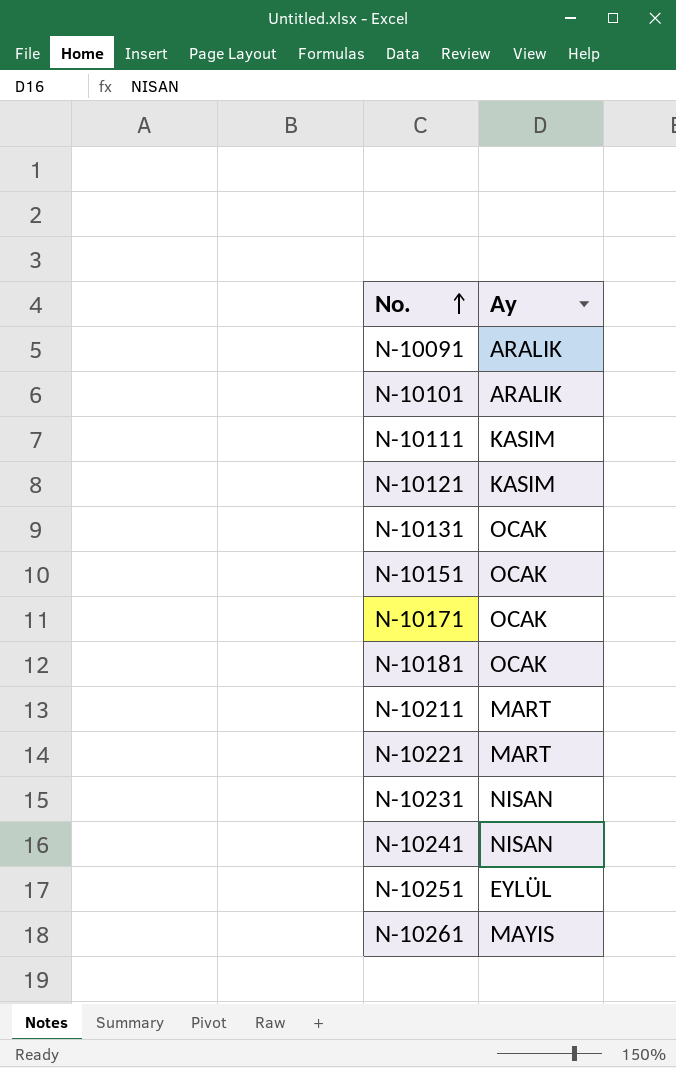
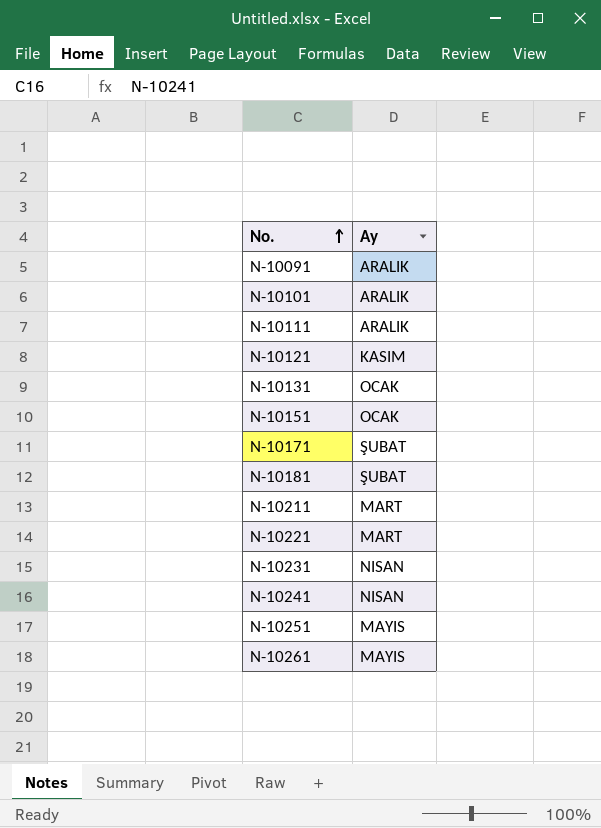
N-10111 | Ay: KASIM -> ARALIK
N-10171 | Ay: OCAK -> ŞUBAT
N-10181 | Ay: OCAK -> ŞUBAT
N-10251 | Ay: EYLÜL -> MAYIS

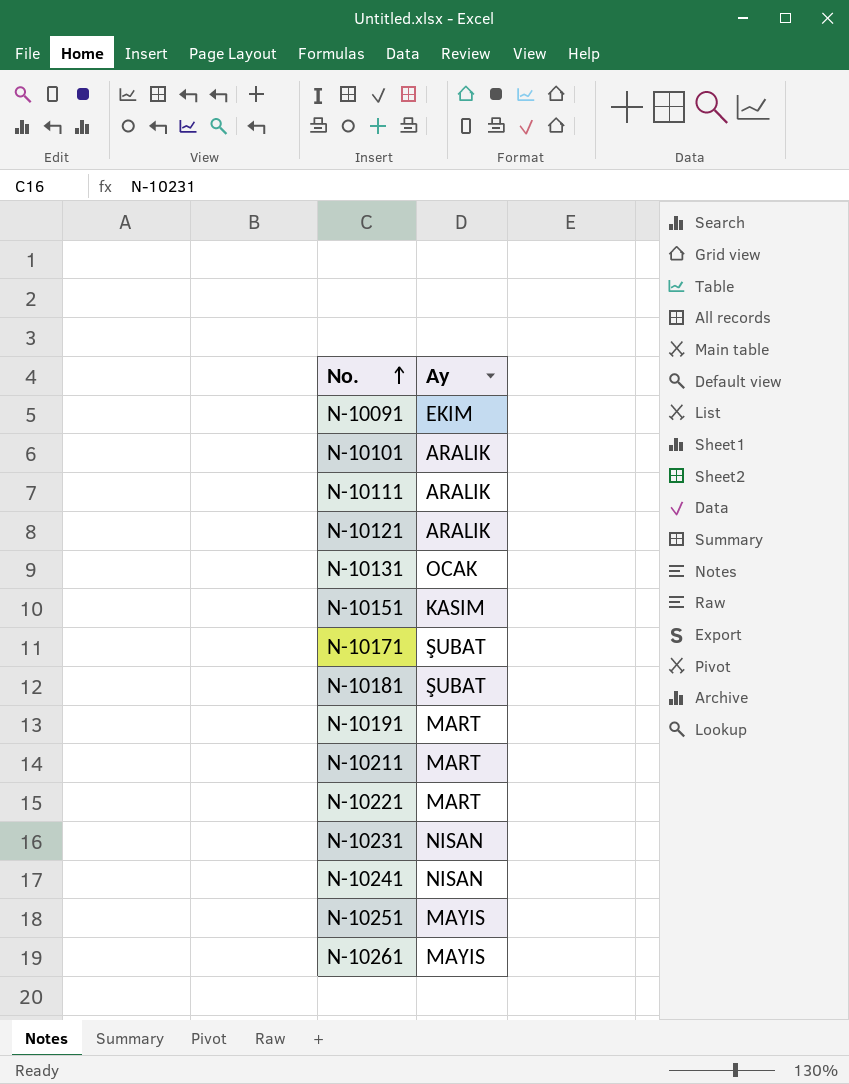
N-10091 | Ay: ARALIK -> EKIM
N-10121 | Ay: KASIM -> ARALIK
N-10151 | Ay: OCAK -> KASIM
row N-10191: none -> MART

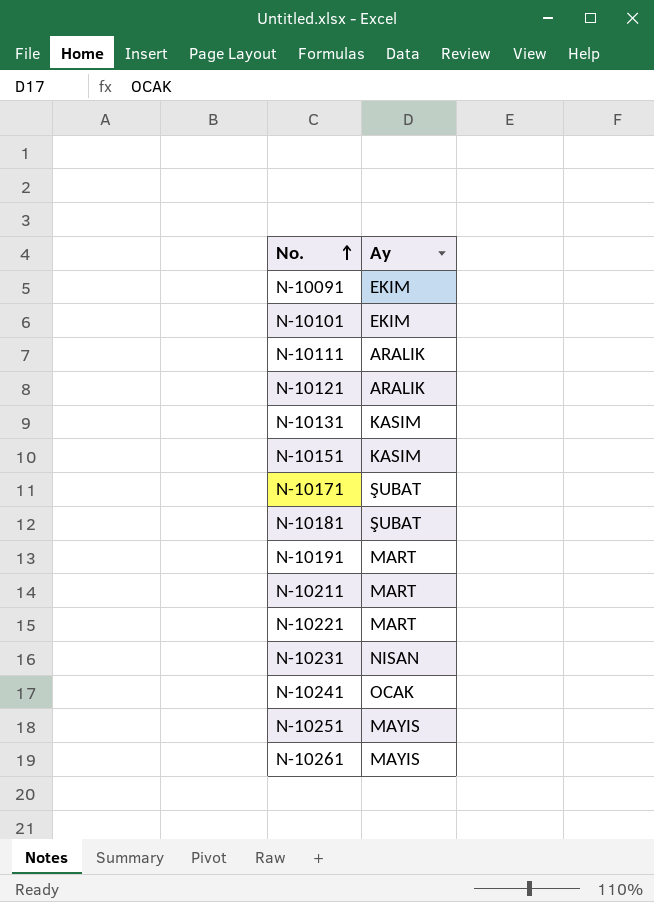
N-10101 | Ay: ARALIK -> EKIM
N-10131 | Ay: OCAK -> KASIM
N-10241 | Ay: NISAN -> OCAK

